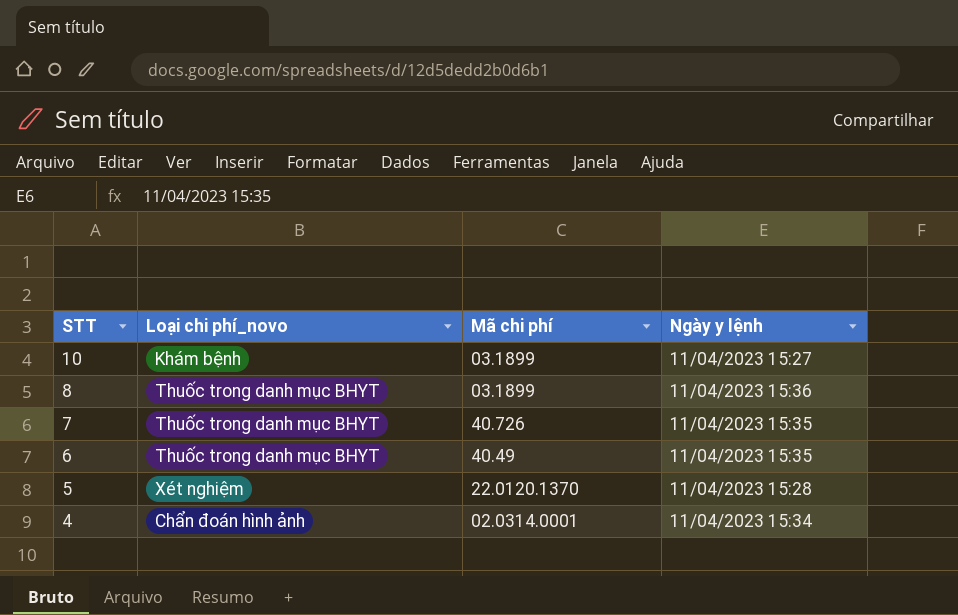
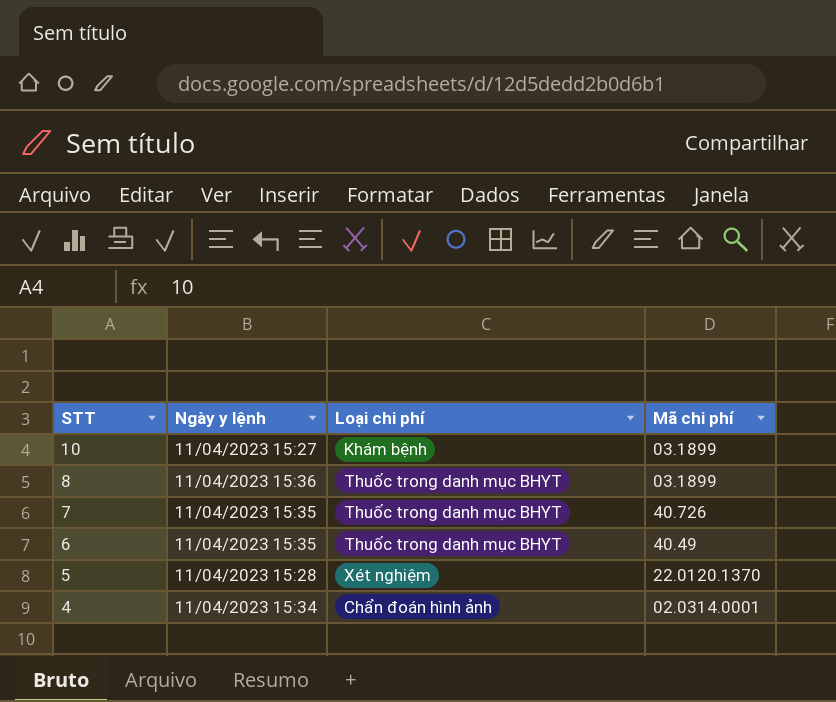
column Ngày y lệnh | position: 4 -> 2
column name: Loại chi phí_novo -> Loại chi phí

